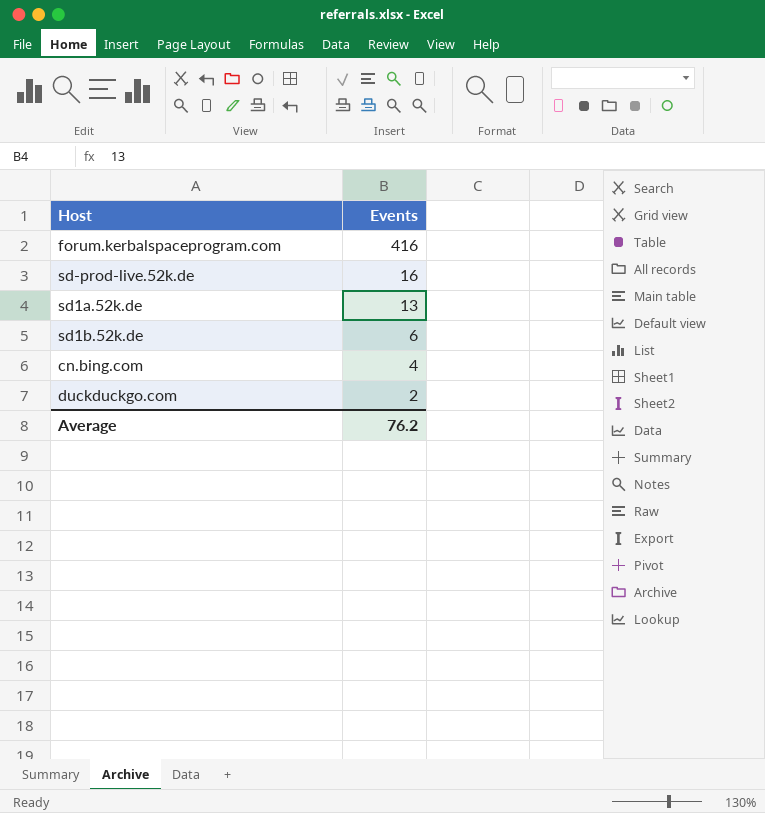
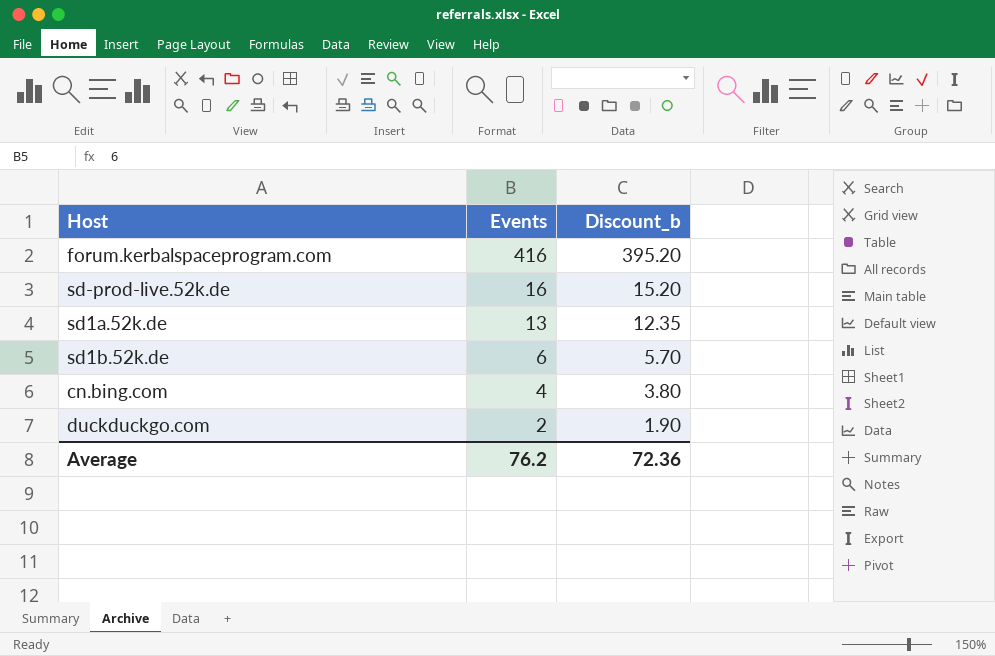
column Discount_b | formula: none -> [Events] * 0.95

